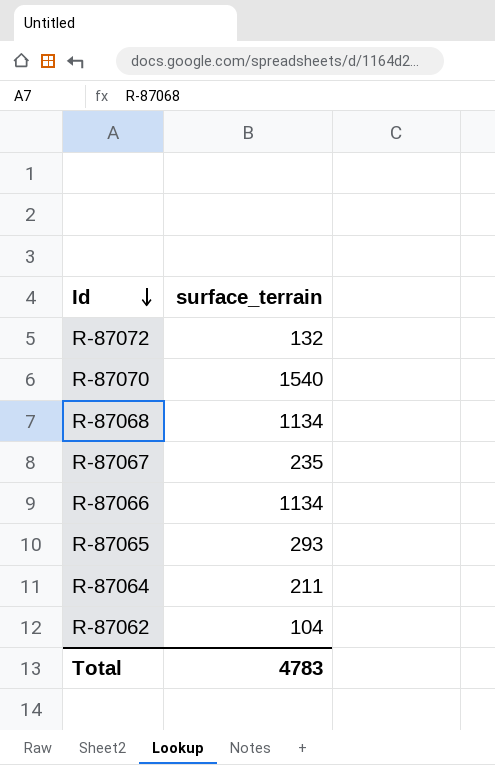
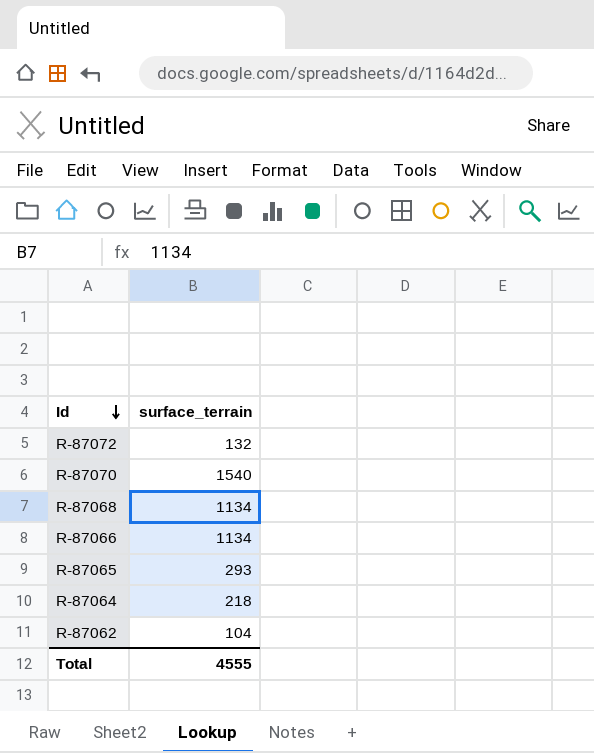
row R-87067: 235 -> none
R-87064 | surface_terrain: 211 -> 218
Total | surface_terrain: 4783 -> 4555

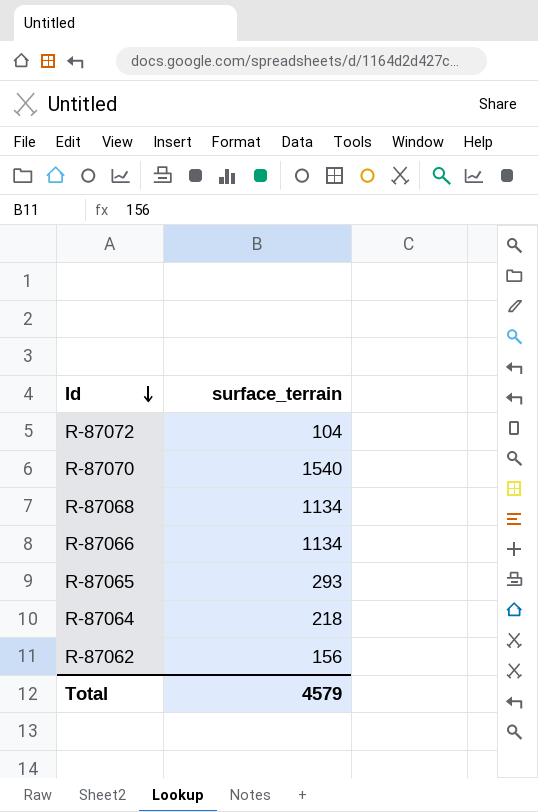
R-87072 | surface_terrain: 132 -> 104
R-87062 | surface_terrain: 104 -> 156
Total | surface_terrain: 4555 -> 4579

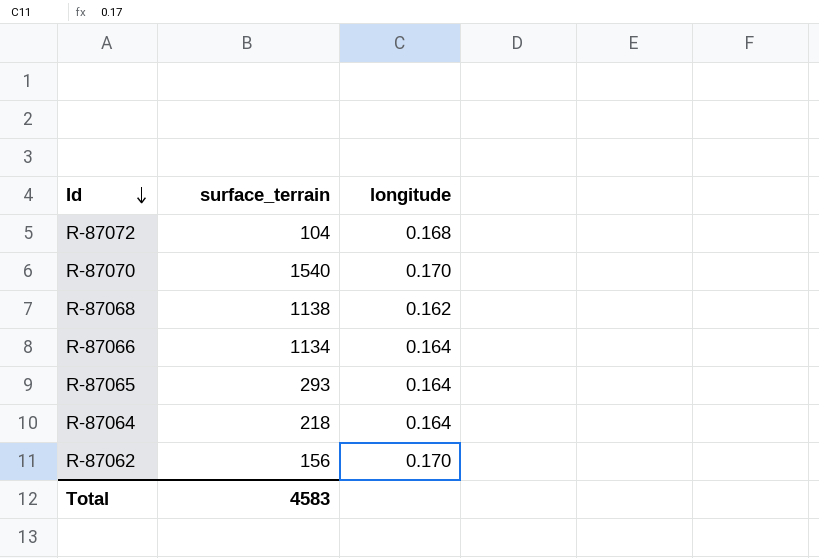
column longitude | position: none -> 3
R-87068 | surface_terrain: 1134 -> 1138
Total | surface_terrain: 4579 -> 4583

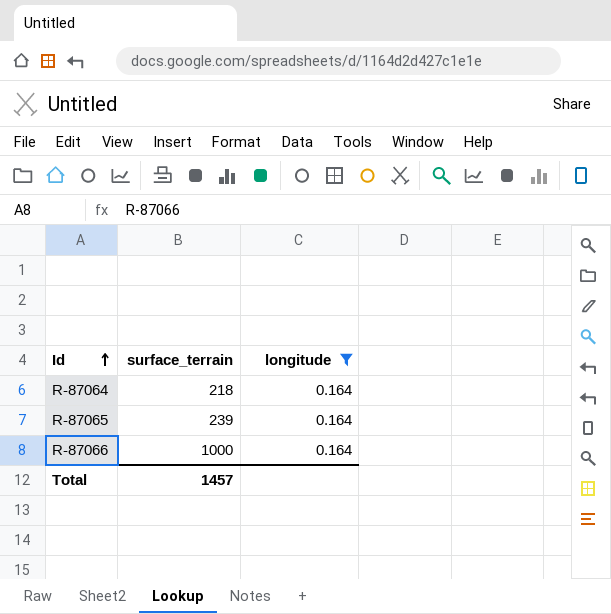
filter: none -> longitude = 0.164
row order: Id descending -> Id ascending
R-87065 | surface_terrain: 293 -> 239
R-87066 | surface_terrain: 1134 -> 1000
Total | surface_terrain: 4583 -> 1457

